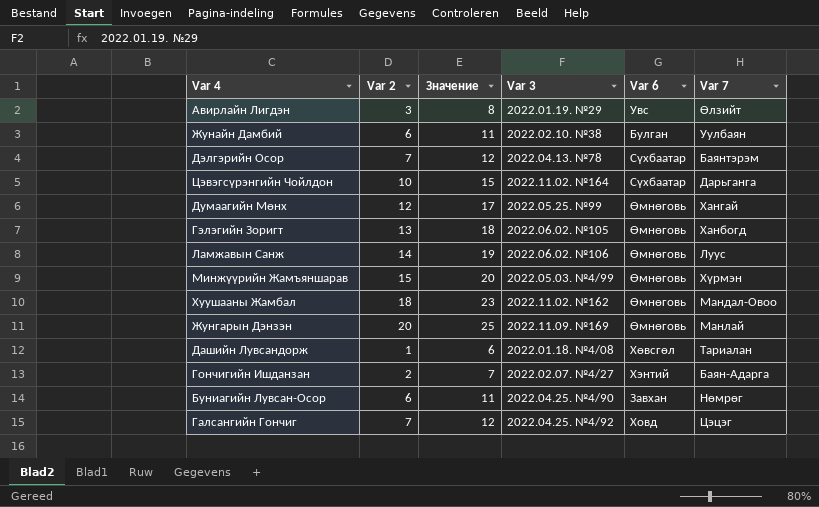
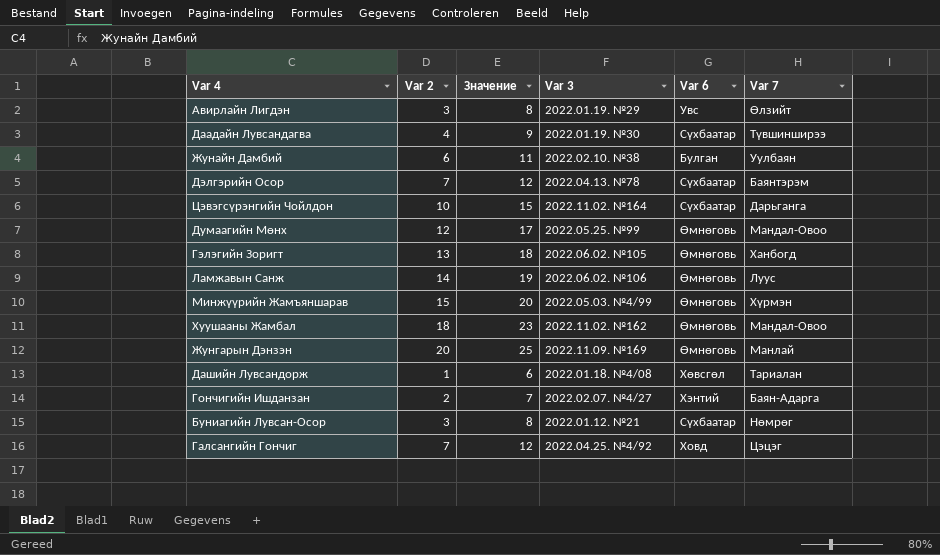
row Даадайн Лувсандагва: none -> 4 | 9 | 2022.01.19. №30 | Сүхбаатар | Түвшинширээ
Думаагийн Мөнх | Var 7: Хангай -> Мандал-Овоо
Буниагийн Лувсан-Осор | Var 2: 6 -> 3
Буниагийн Лувсан-Осор | Значение: 11 -> 8
Буниагийн Лувсан-Осор | Var 3: 2022.04.25. №4/90 -> 2022.01.12. №21
Буниагийн Лувсан-Осор | Var 6: Завхан -> Сүхбаатар

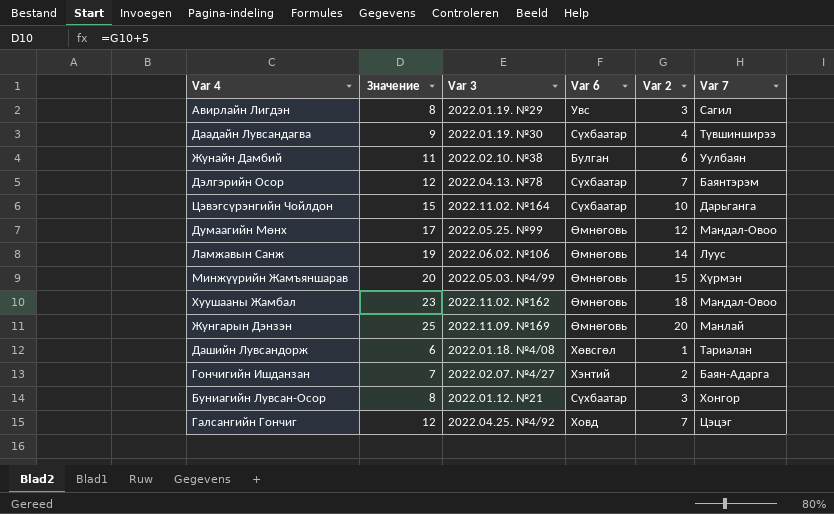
column Var 2 | position: 2 -> 5
row Гэлэгийн Зоригт: 13 | 18 | 2022.06.02. №105 | Өмнөговь | Ханбогд -> none
Авирлайн Лигдэн | Var 7: Өлзийт -> Сагил
Буниагийн Лувсан-Осор | Var 7: Нөмрөг -> Хонгор

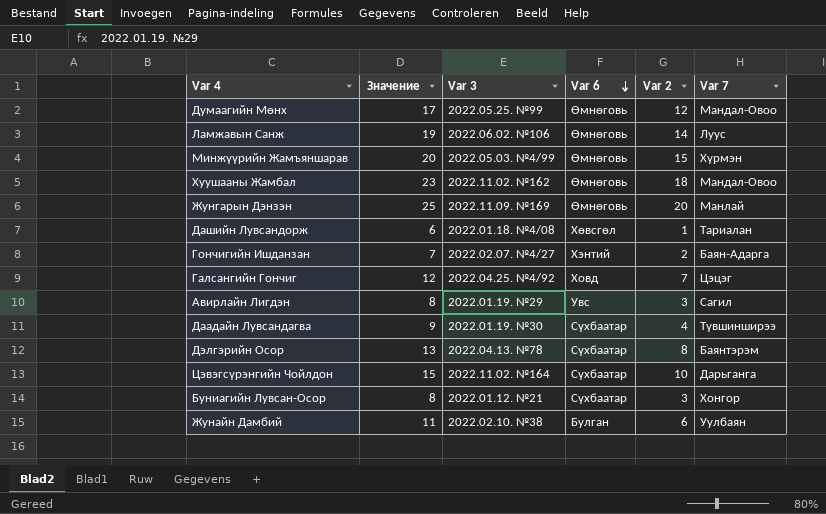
row order: none -> Var 6 descending
Дэлгэрийн Осор | Значение: 12 -> 13
Дэлгэрийн Осор | Var 2: 7 -> 8

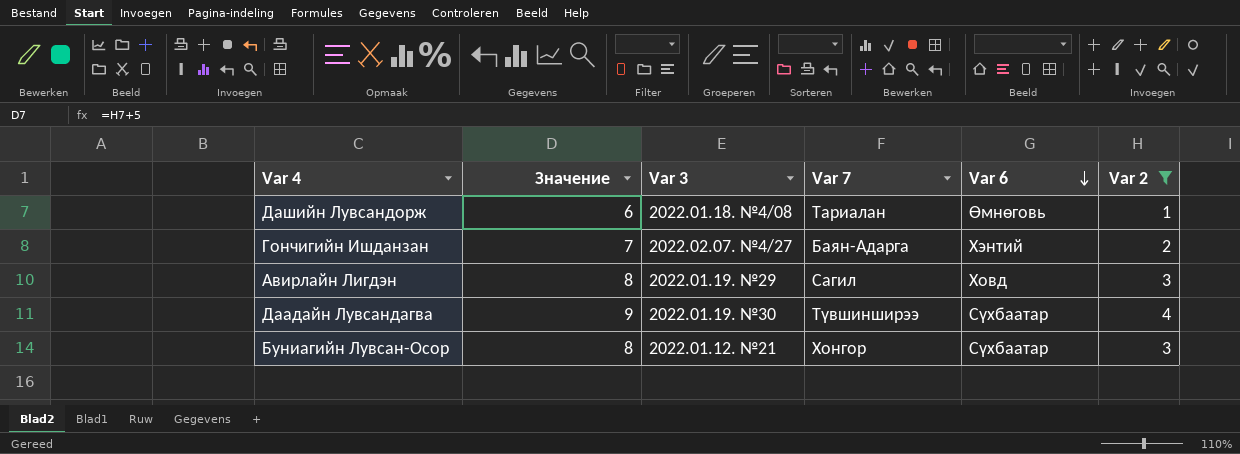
filter: none -> Var 2 <= 4
column Var 7 | position: 6 -> 4
Дашийн Лувсандорж | Var 6: Хөвсгөл -> Өмнөговь
Авирлайн Лигдэн | Var 6: Увс -> Ховд

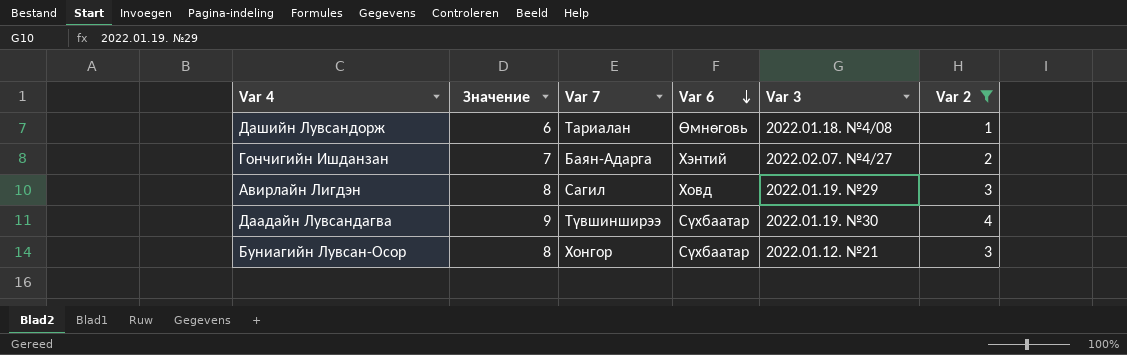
column Var 3 | position: 3 -> 5

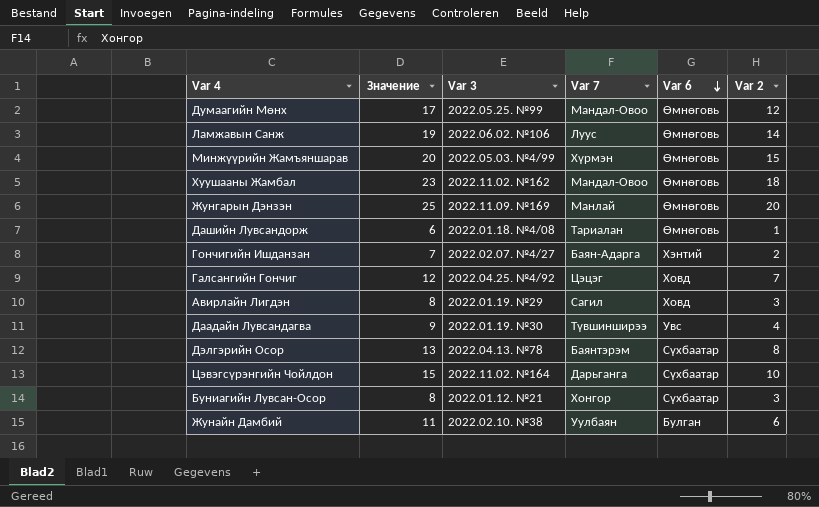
filter: Var 2 <= 4 -> none
column Var 3 | position: 5 -> 3
Даадайн Лувсандагва | Var 6: Сүхбаатар -> Увс

